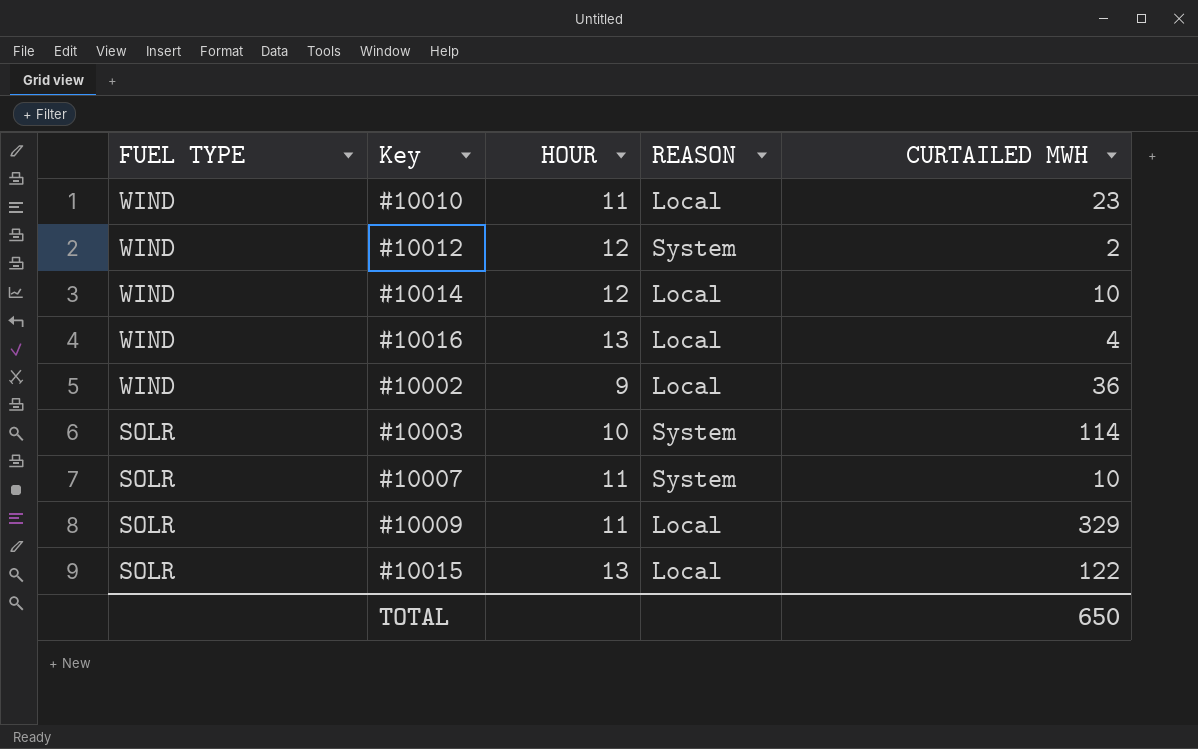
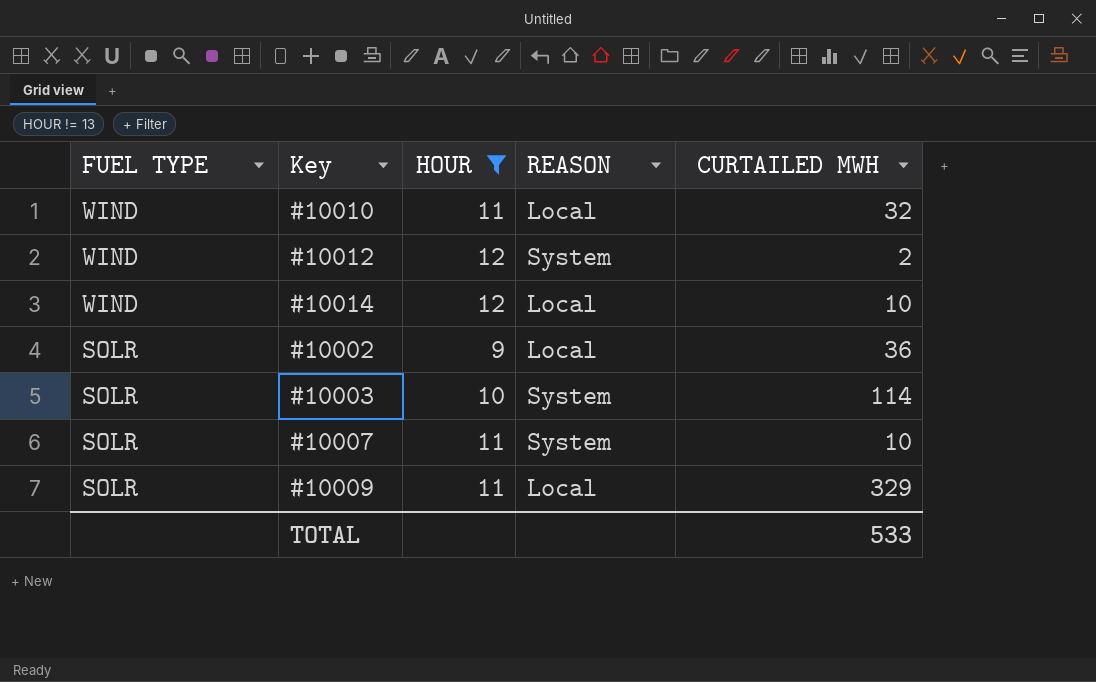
filter: none -> HOUR != 13
#10010 | CURTAILED MWH: 23 -> 32
#10002 | FUEL TYPE: WIND -> SOLR
TOTAL | CURTAILED MWH: 650 -> 533

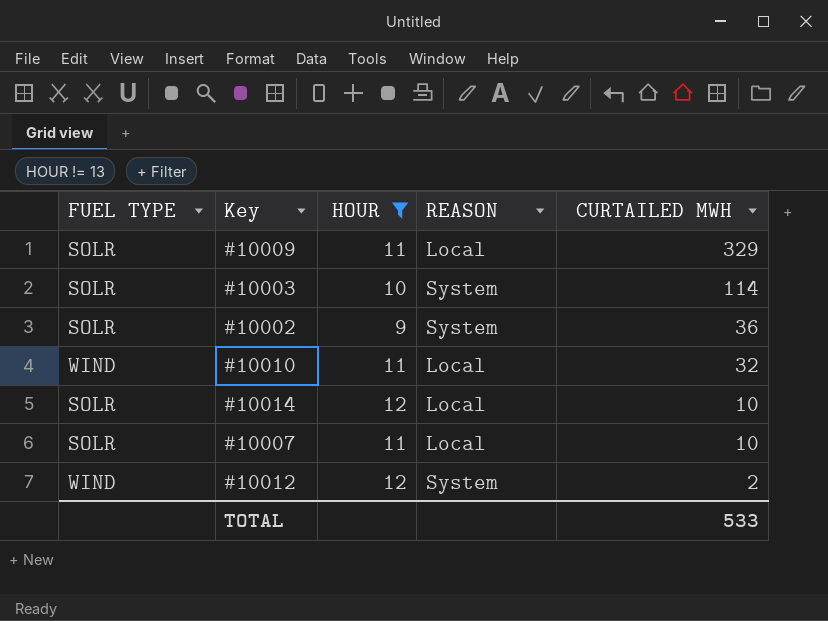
row order: FUEL TYPE descending -> CURTAILED MWH descending
#10002 | REASON: Local -> System
#10014 | FUEL TYPE: WIND -> SOLR
#10007 | REASON: System -> Local

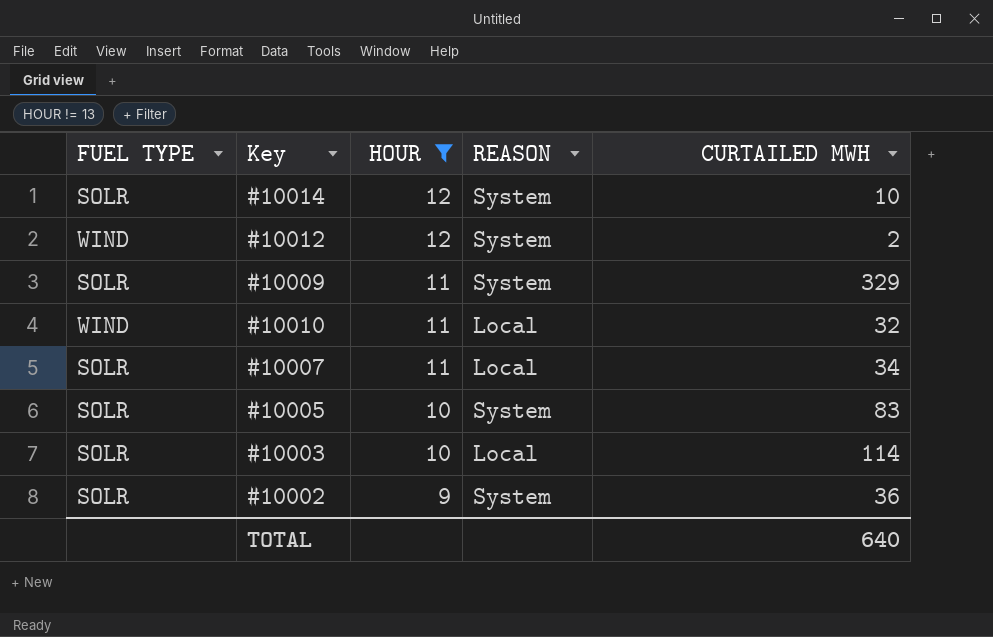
row order: CURTAILED MWH descending -> HOUR descending
#10014 | REASON: Local -> System
#10009 | REASON: Local -> System
#10007 | CURTAILED MWH: 10 -> 34
row #10005: none -> SOLR | 10 | System | 83
#10003 | REASON: System -> Local
TOTAL | CURTAILED MWH: 533 -> 640

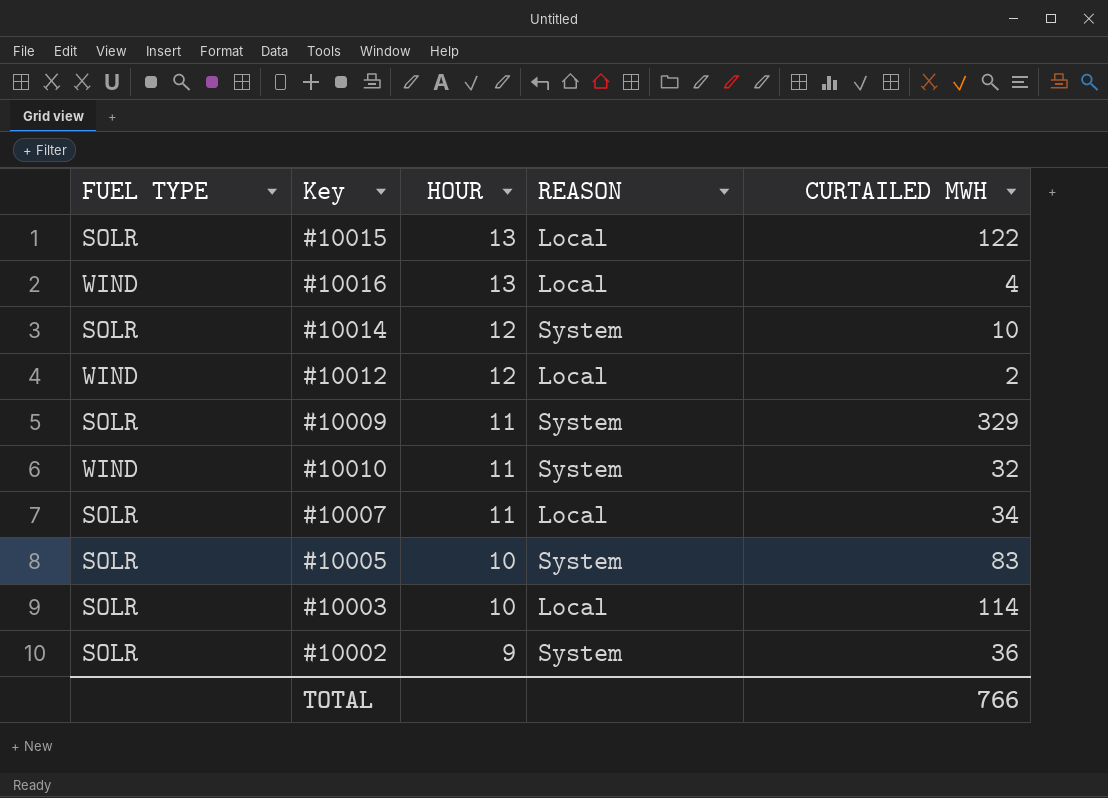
filter: HOUR != 13 -> none
#10012 | REASON: System -> Local
#10010 | REASON: Local -> System
TOTAL | CURTAILED MWH: 640 -> 766

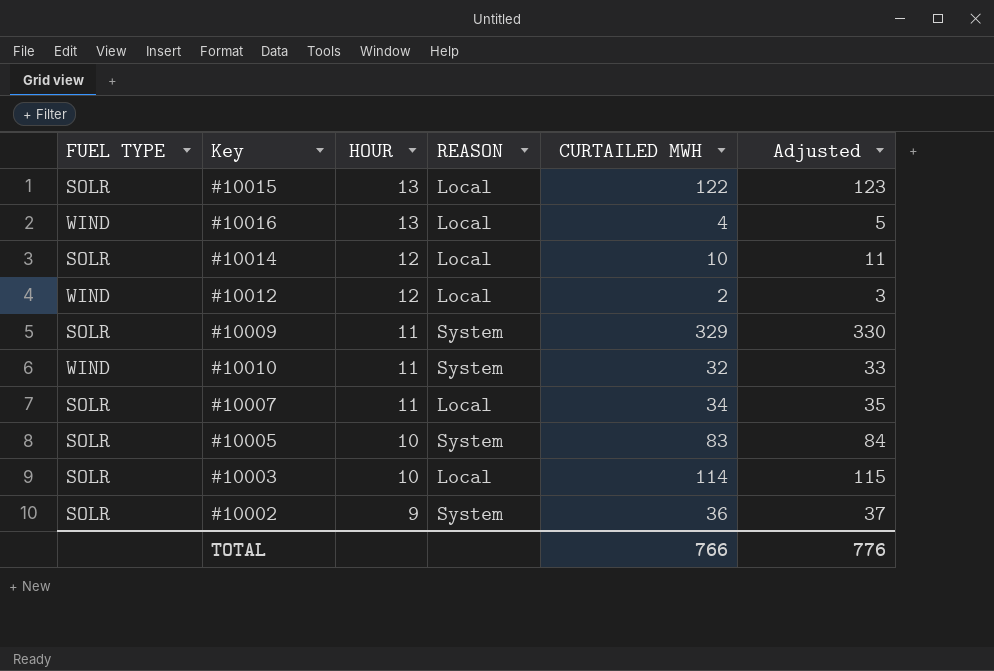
column Adjusted | formula: none -> [CURTAILED MWH] + 1
#10014 | REASON: System -> Local

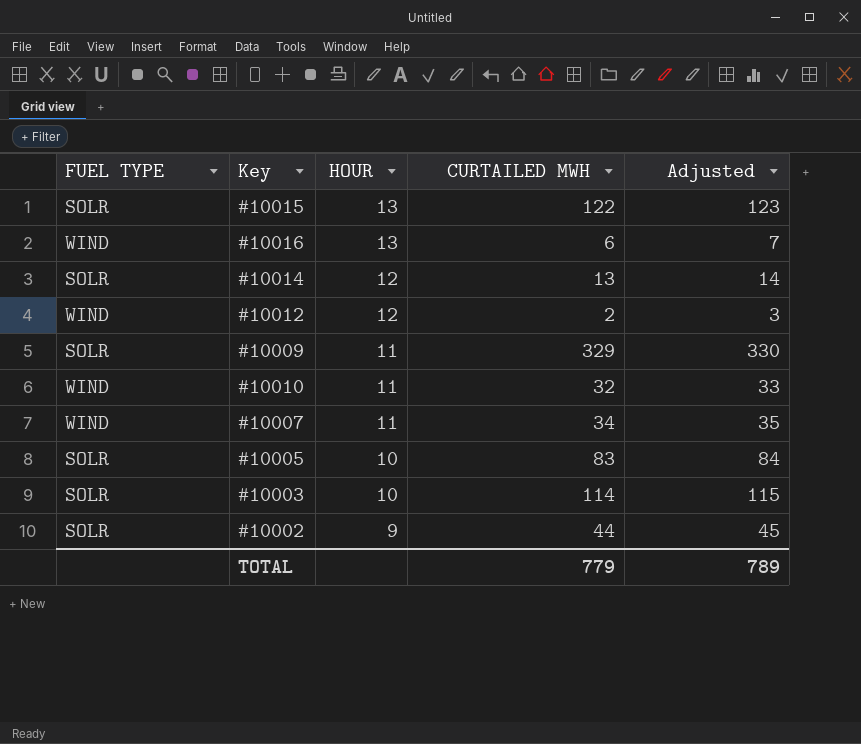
column REASON | position: 4 -> none
#10016 | CURTAILED MWH: 4 -> 6
#10016 | Adjusted: 5 -> 7
#10014 | CURTAILED MWH: 10 -> 13
#10014 | Adjusted: 11 -> 14
#10007 | FUEL TYPE: SOLR -> WIND
#10002 | CURTAILED MWH: 36 -> 44
#10002 | Adjusted: 37 -> 45
TOTAL | CURTAILED MWH: 766 -> 779
TOTAL | Adjusted: 776 -> 789

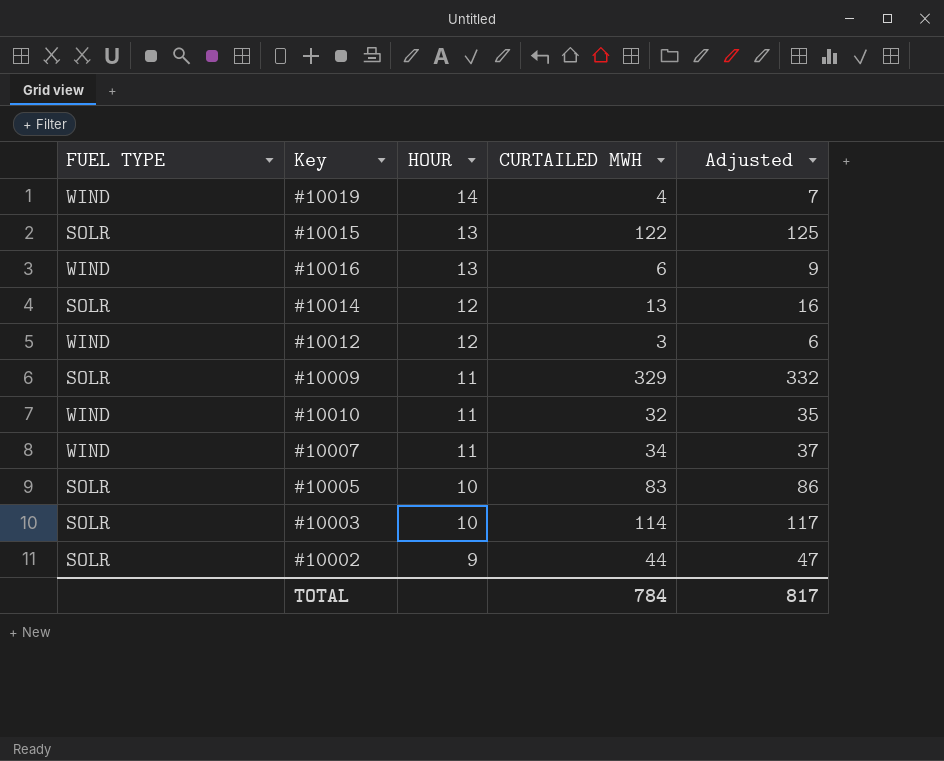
column Adjusted | formula: [CURTAILED MWH] + 1 -> [CURTAILED MWH] + 3
row #10019: none -> WIND | 14 | 4 | 7
#10012 | CURTAILED MWH: 2 -> 3
TOTAL | CURTAILED MWH: 779 -> 784
TOTAL | Adjusted: 789 -> 817

